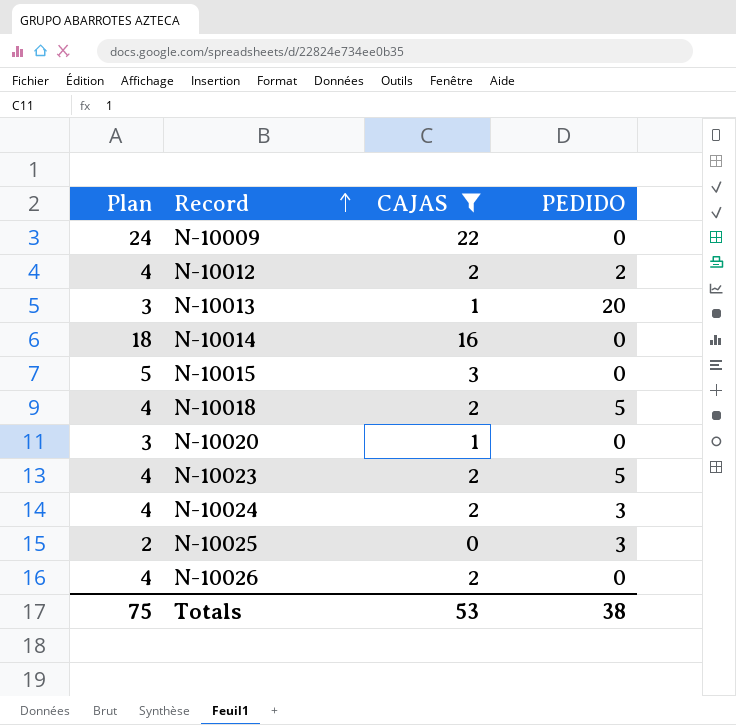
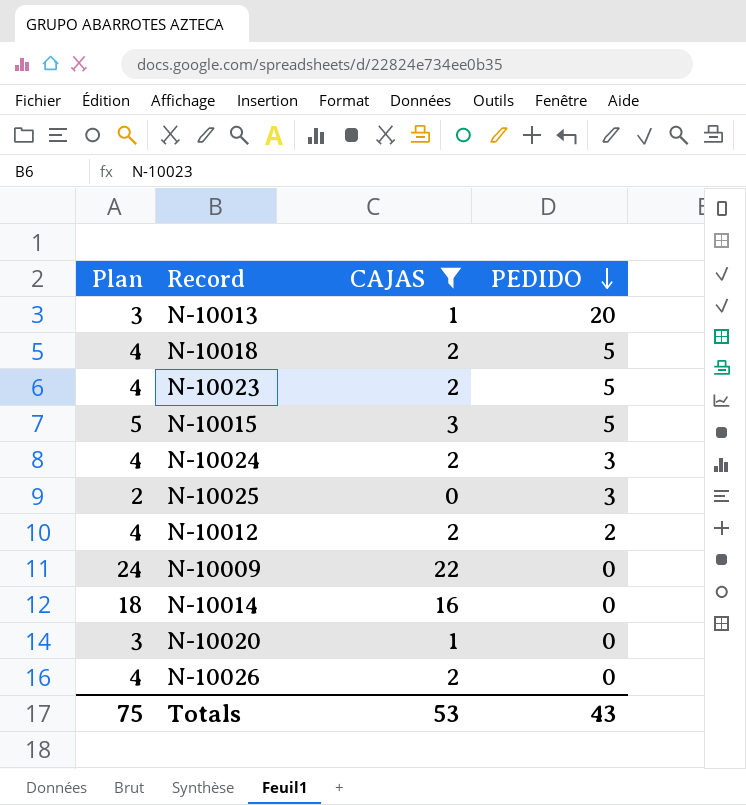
row order: Record ascending -> PEDIDO descending
N-10015 | PEDIDO: 0 -> 5
Totals | PEDIDO: 38 -> 43

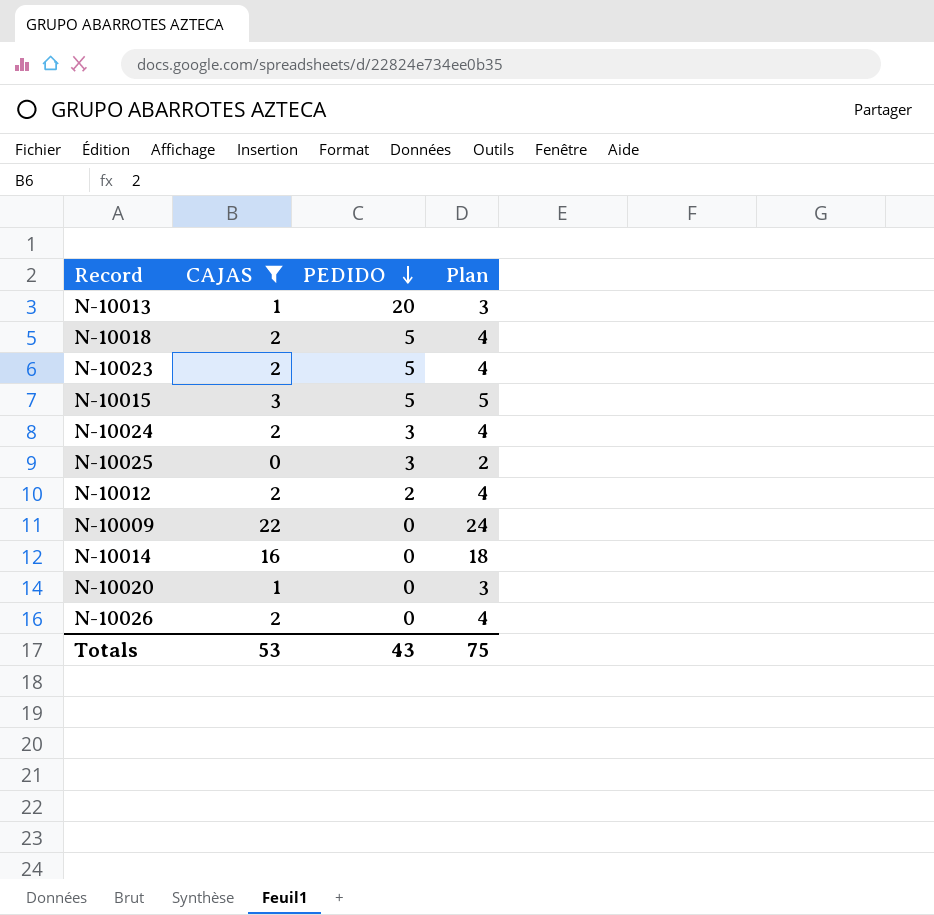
column Plan | position: 1 -> 4

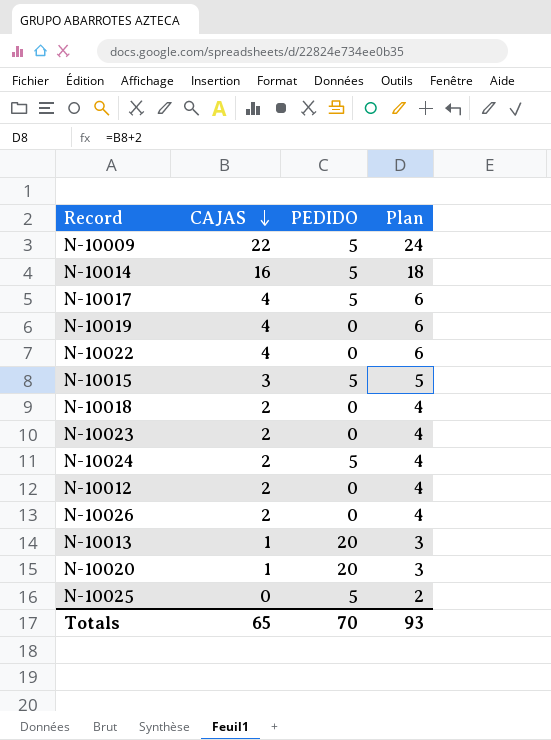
filter: CAJAS != 4 -> none
row order: PEDIDO descending -> CAJAS descending
N-10009 | PEDIDO: 0 -> 5
N-10014 | PEDIDO: 0 -> 5
N-10018 | PEDIDO: 5 -> 0
N-10023 | PEDIDO: 5 -> 0
N-10024 | PEDIDO: 3 -> 5
N-10012 | PEDIDO: 2 -> 0
N-10020 | PEDIDO: 0 -> 20
N-10025 | PEDIDO: 3 -> 5
Totals | CAJAS: 53 -> 65
Totals | PEDIDO: 43 -> 70
Totals | Plan: 75 -> 93

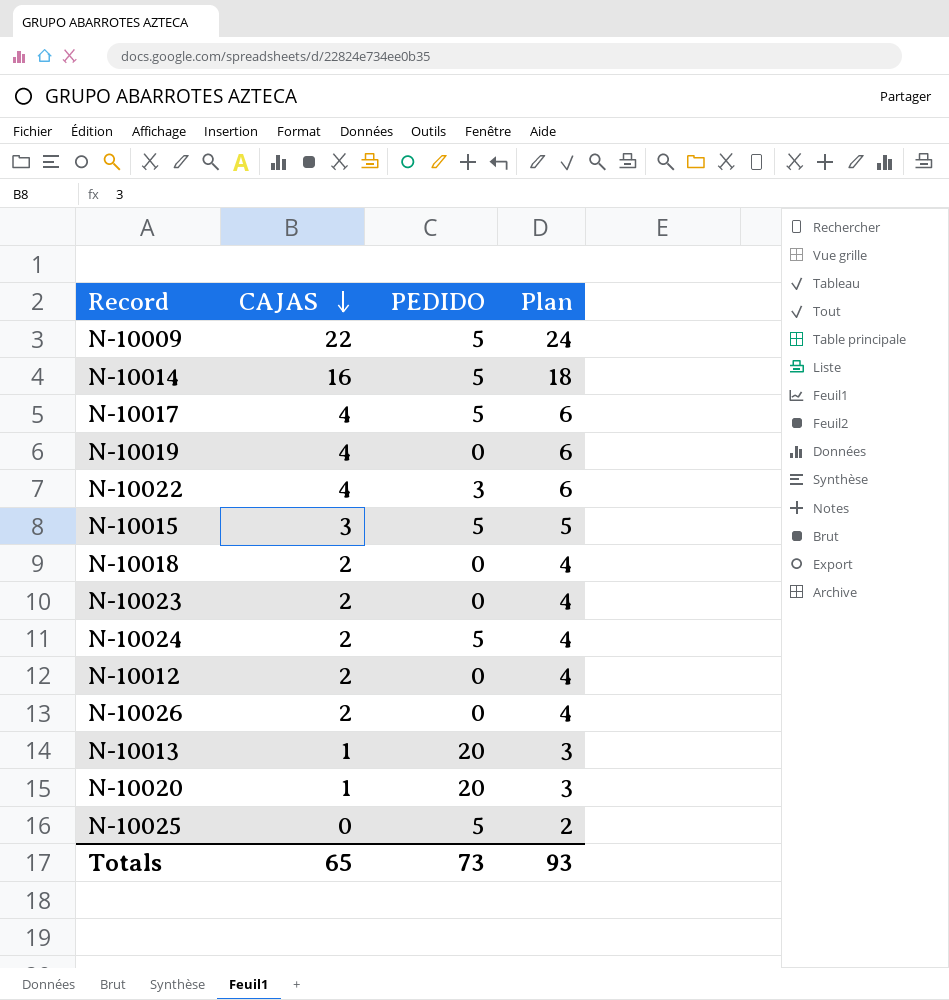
N-10022 | PEDIDO: 0 -> 3
Totals | PEDIDO: 70 -> 73

